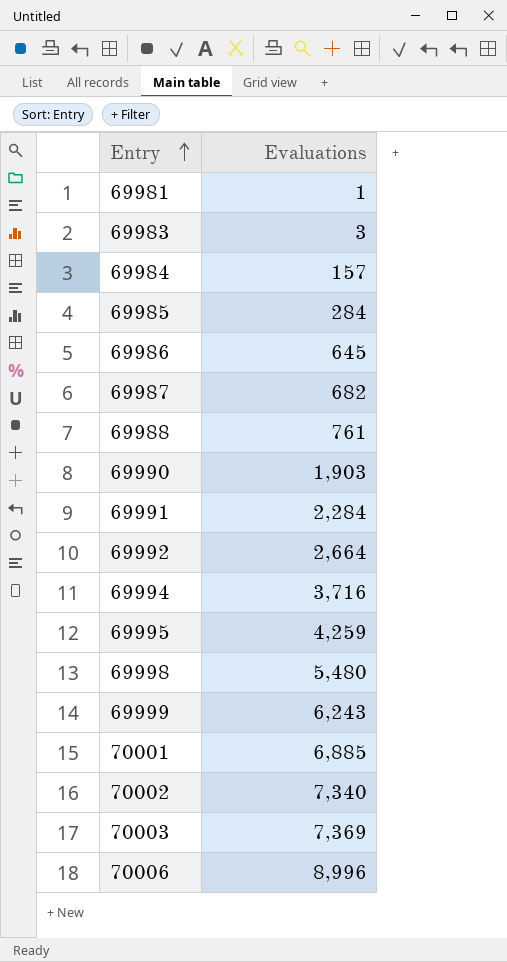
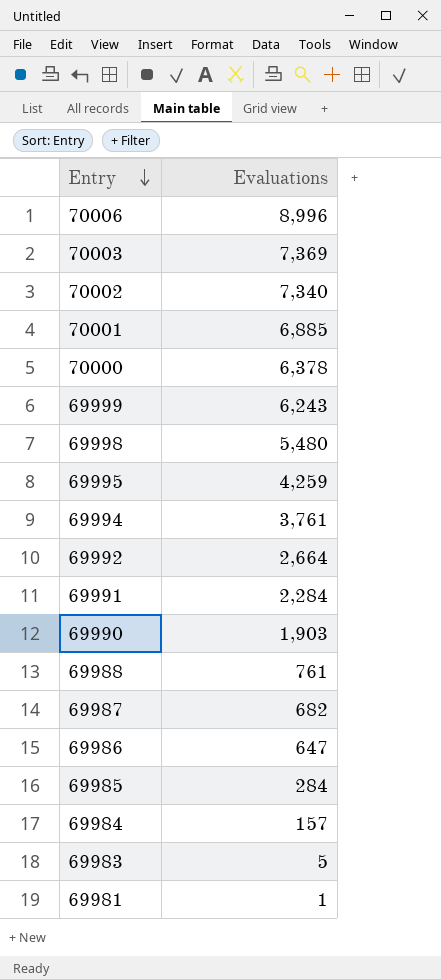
row order: Entry ascending -> Entry descending
row 70000: none -> 6,378
69994 | Evaluations: 3,716 -> 3,761
69986 | Evaluations: 645 -> 647
69983 | Evaluations: 3 -> 5

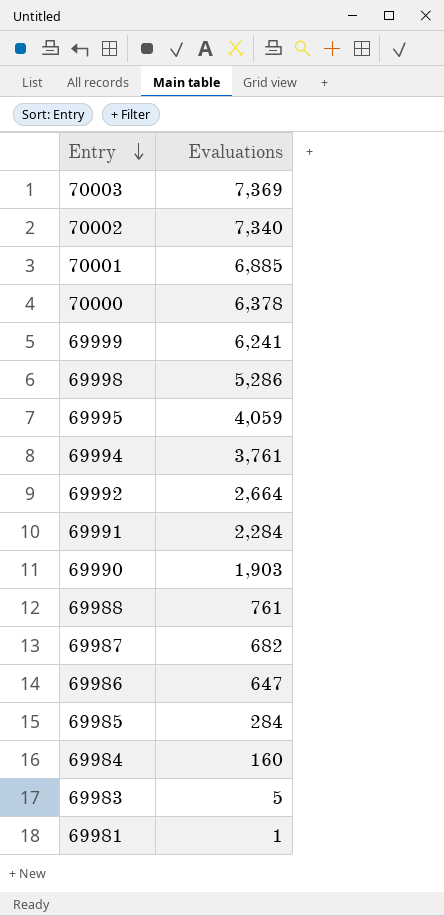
row 70006: 8,996 -> none
69999 | Evaluations: 6,243 -> 6,241
69998 | Evaluations: 5,480 -> 5,286
69995 | Evaluations: 4,259 -> 4,059
69984 | Evaluations: 157 -> 160

